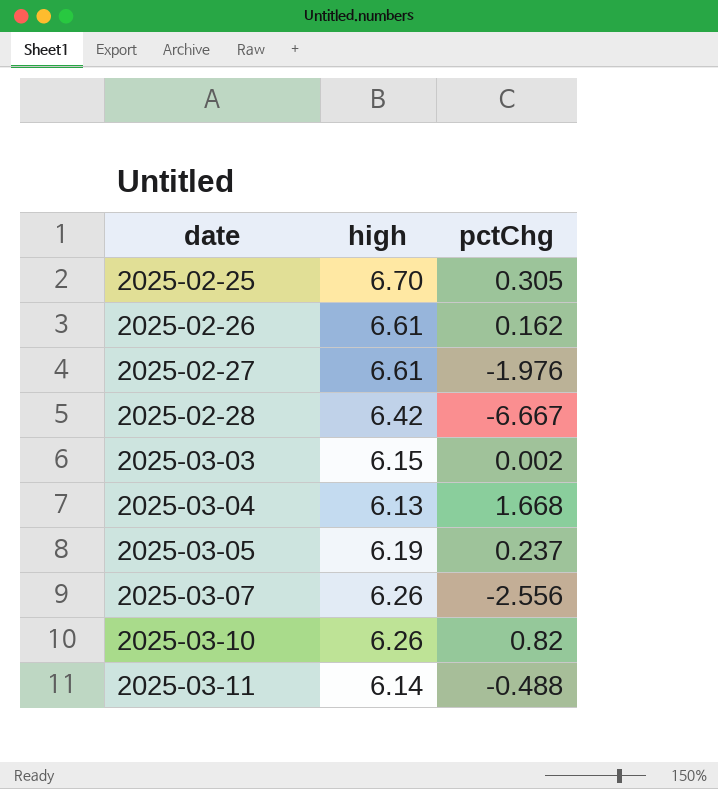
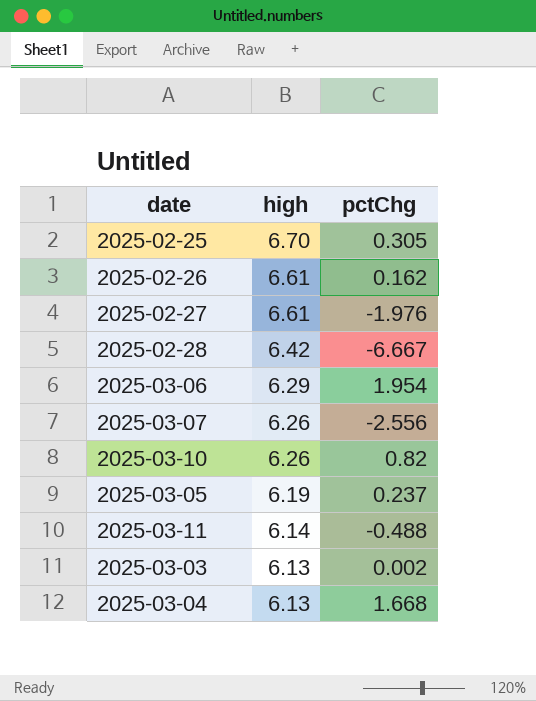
row order: date ascending -> high descending
row 2025-03-06: none -> 6.29 | 1.954
2025-03-03 | high: 6.15 -> 6.13

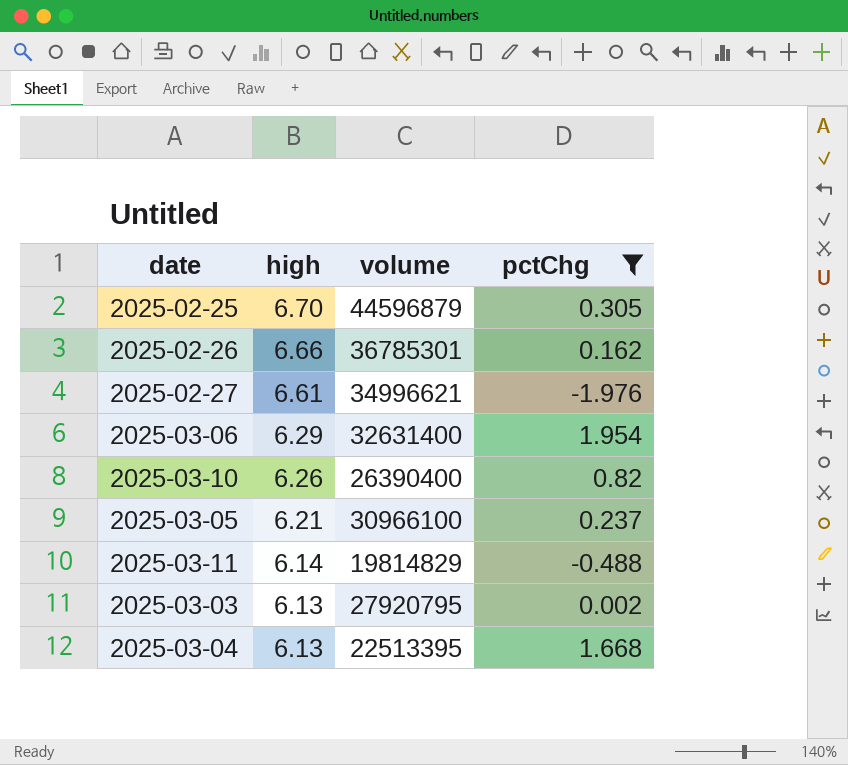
filter: none -> pctChg >= -1.976
column volume | position: none -> 3
2025-02-26 | high: 6.61 -> 6.66
2025-03-05 | high: 6.19 -> 6.21

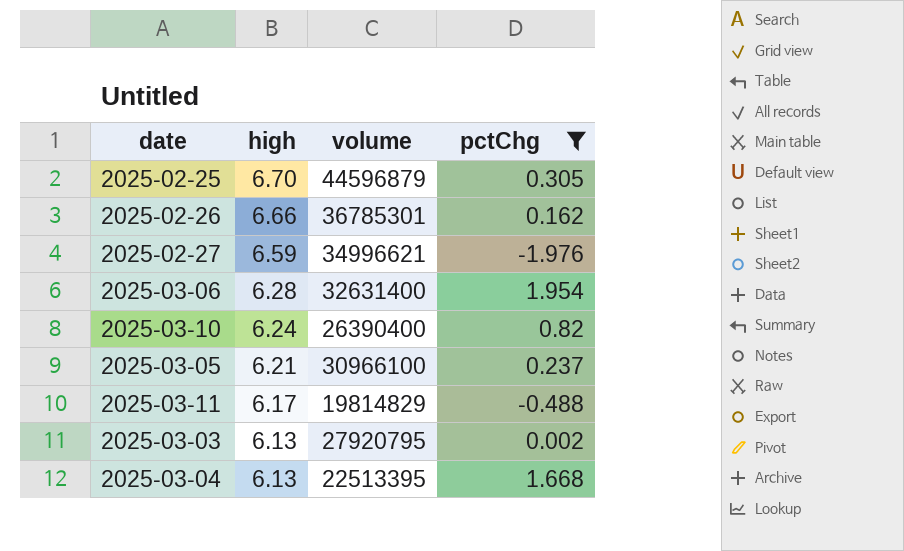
2025-02-27 | high: 6.61 -> 6.59
2025-03-06 | high: 6.29 -> 6.28
2025-03-10 | high: 6.26 -> 6.24
2025-03-11 | high: 6.14 -> 6.17

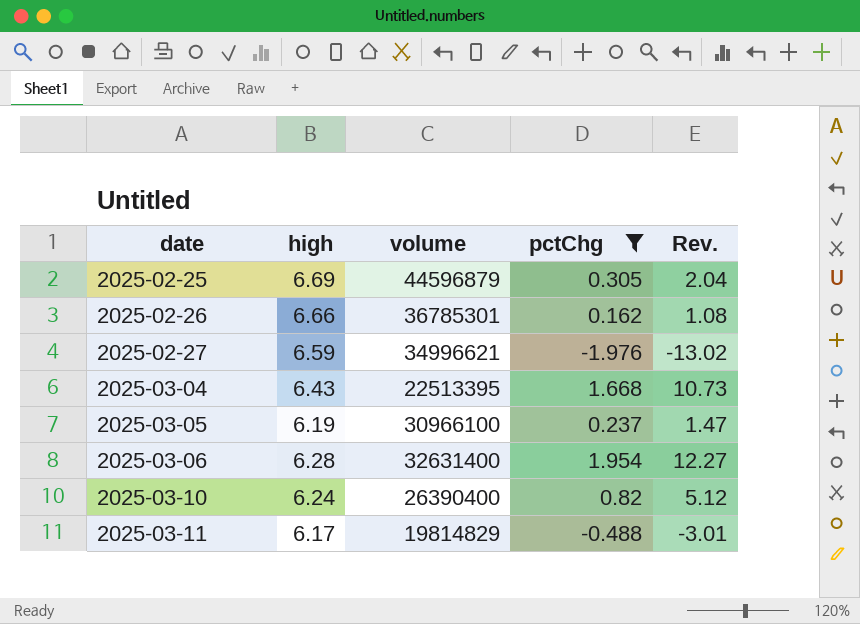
row order: high descending -> date ascending
column Rev. | formula: none -> [high] * [pctChg]
row 2025-03-03: 6.13 | 27920795 | 0.002 -> none
2025-02-25 | high: 6.70 -> 6.69
2025-03-04 | high: 6.13 -> 6.43
2025-03-05 | high: 6.21 -> 6.19

